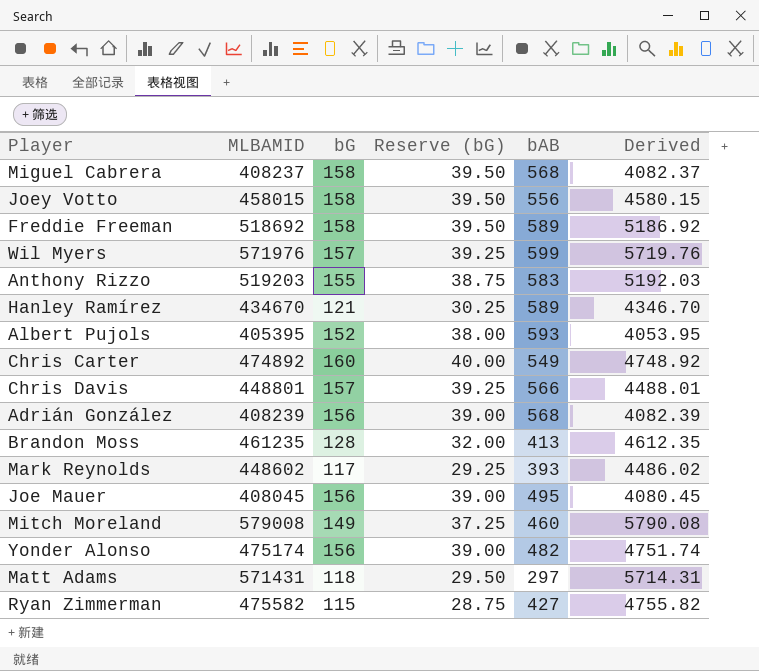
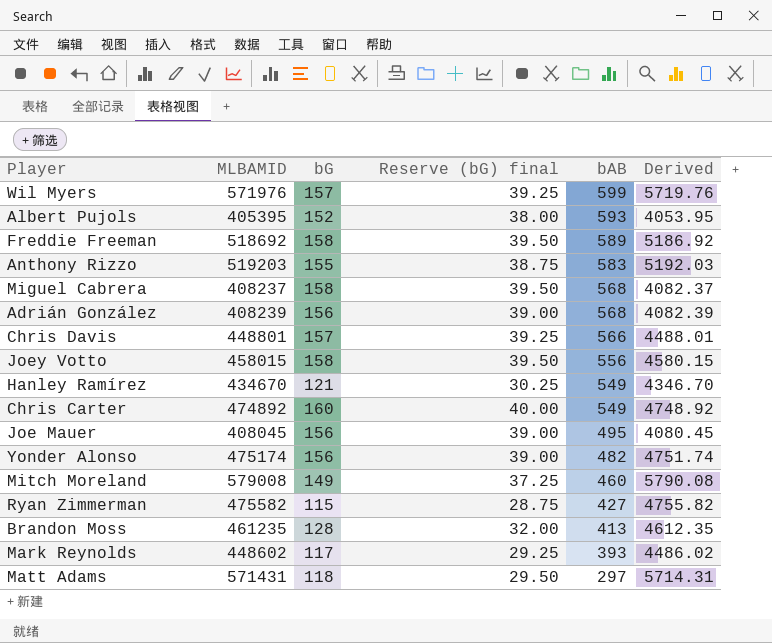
row order: none -> bAB descending
column name: Reserve (bG) -> Reserve (bG) final
Hanley Ramírez | bAB: 589 -> 549

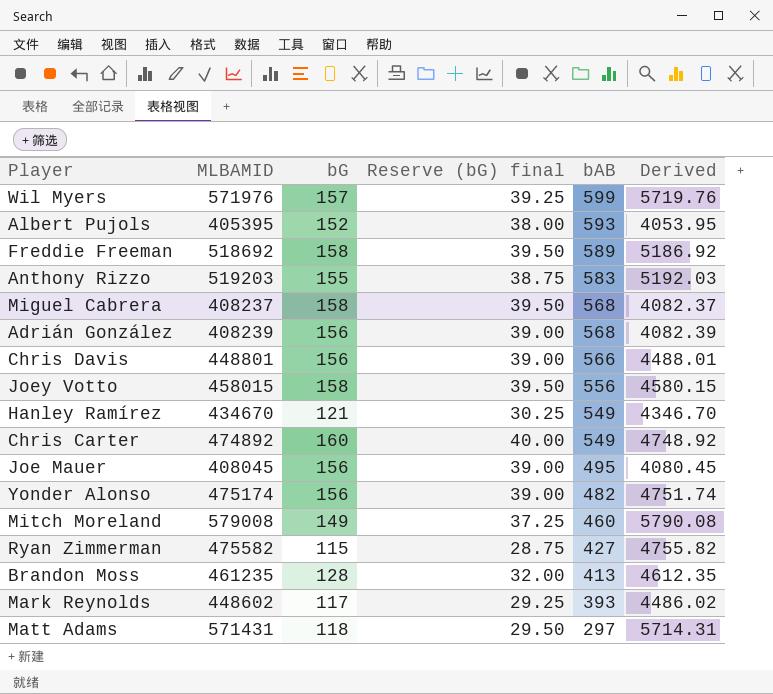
Chris Davis | bG: 157 -> 156
Chris Davis | Reserve (bG) final: 39.25 -> 39.00

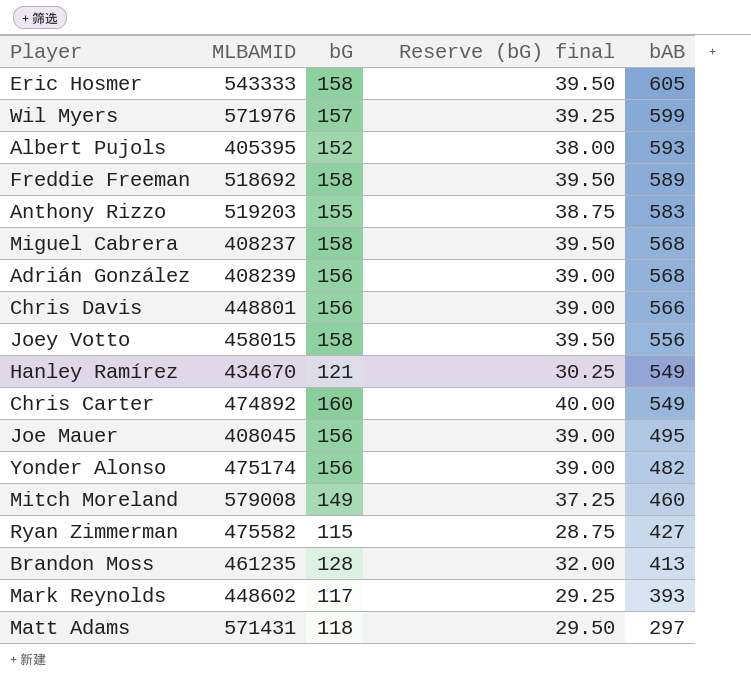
column Derived | formula: [MLBAMID] * 0.01 -> none
row Eric Hosmer: none -> 543333 | 158 | 39.50 | 605

